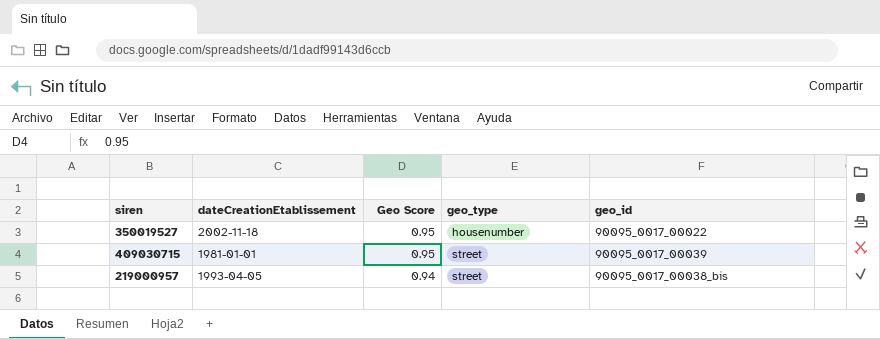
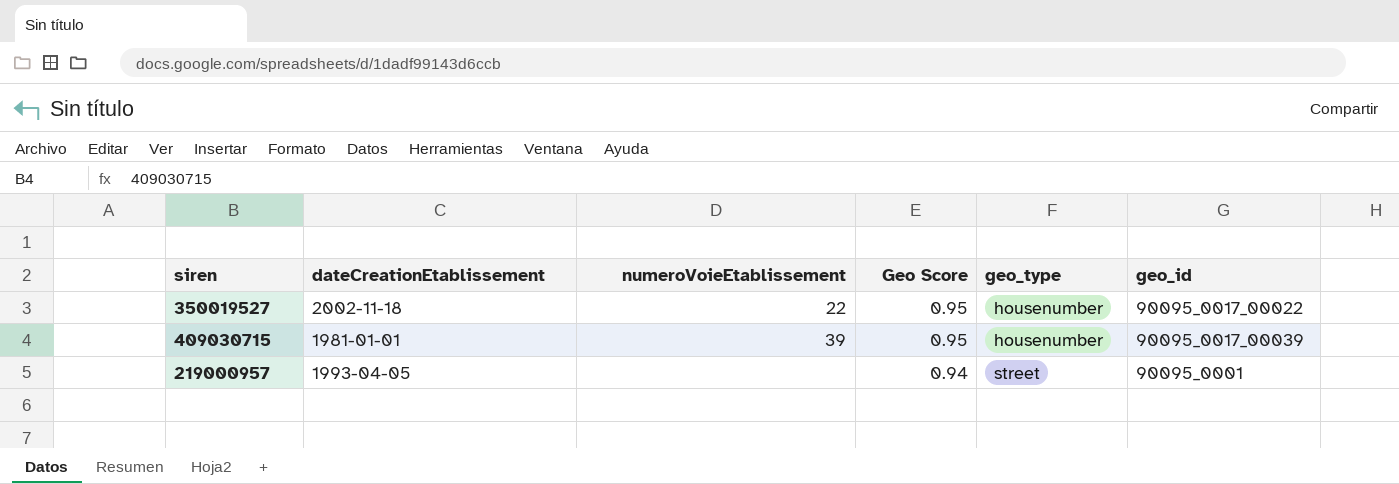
column numeroVoieEtablissement | position: none -> 3
409030715 | geo_type: street -> housenumber
219000957 | geo_id: 90095_0017_00038_bis -> 90095_0001

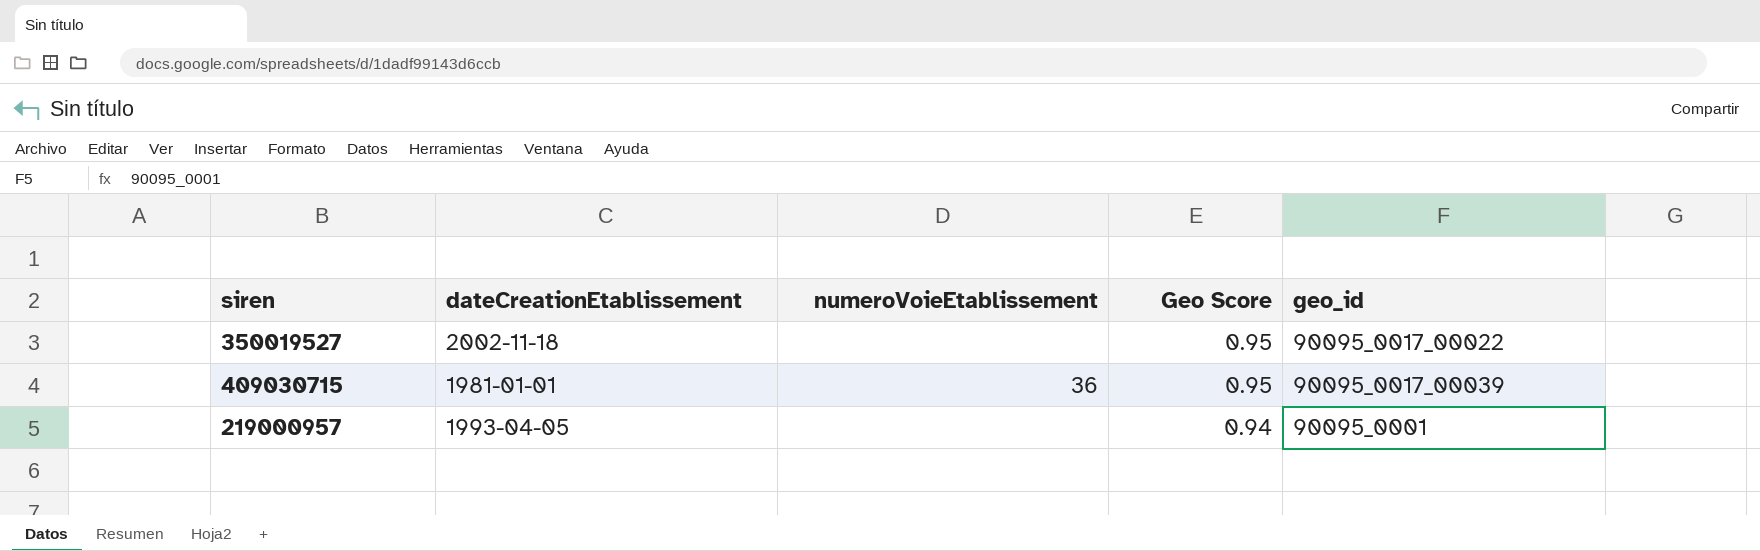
column geo_type | position: 5 -> none
350019527 | numeroVoieEtablissement: 22 -> none
409030715 | numeroVoieEtablissement: 39 -> 36

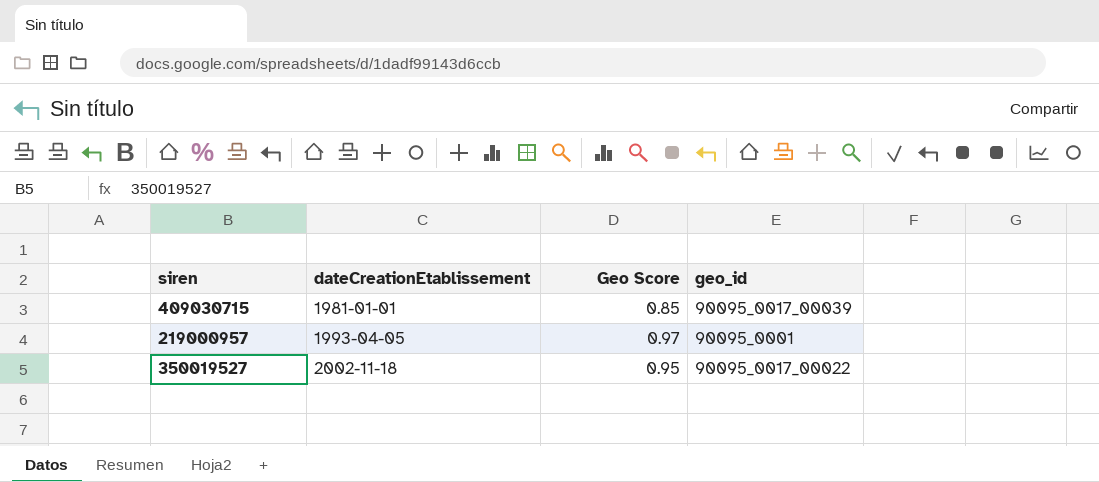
row order: Geo Score descending -> dateCreationEtablissement ascending
column numeroVoieEtablissement | position: 3 -> none
409030715 | Geo Score: 0.95 -> 0.85
219000957 | Geo Score: 0.94 -> 0.97

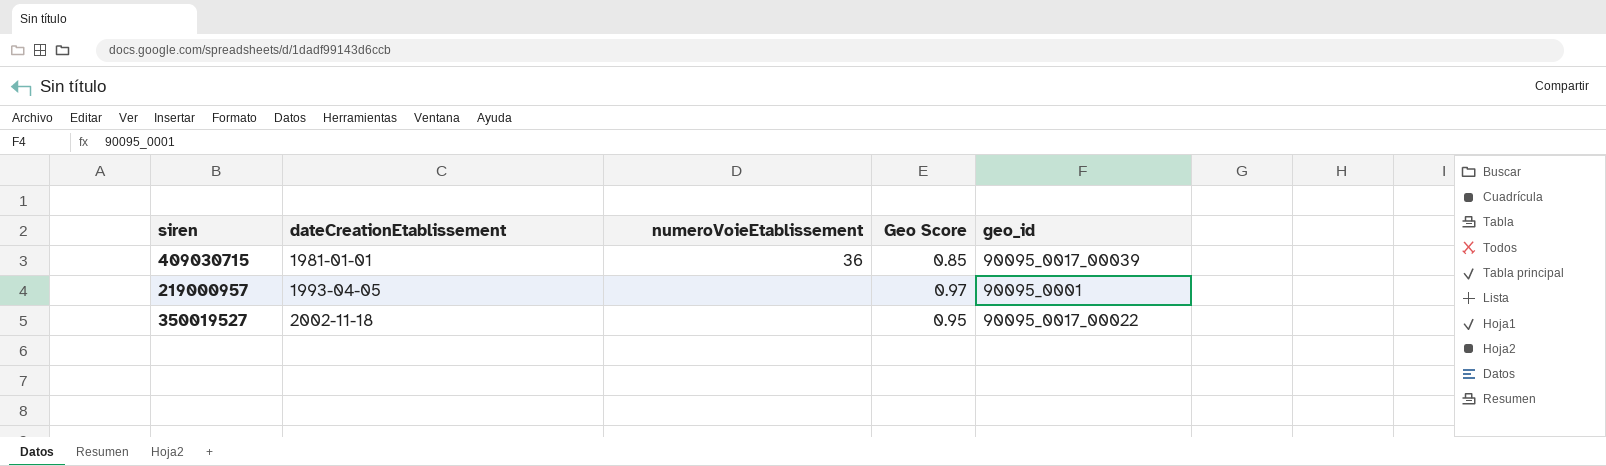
column numeroVoieEtablissement | position: none -> 3

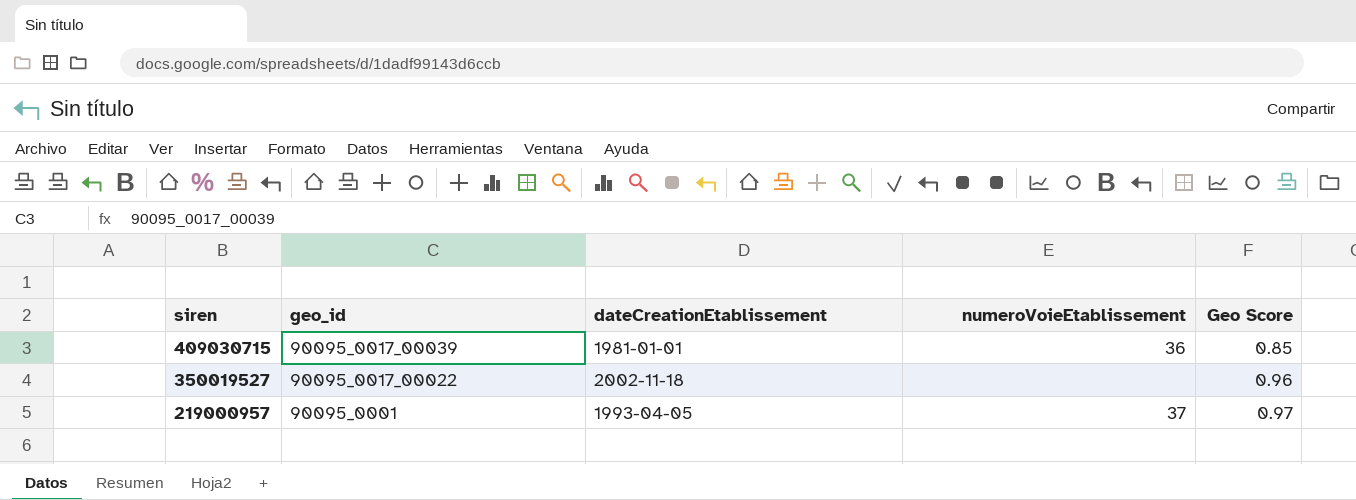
row order: dateCreationEtablissement ascending -> siren descending
column geo_id | position: 5 -> 2
350019527 | Geo Score: 0.95 -> 0.96
219000957 | numeroVoieEtablissement: none -> 37

